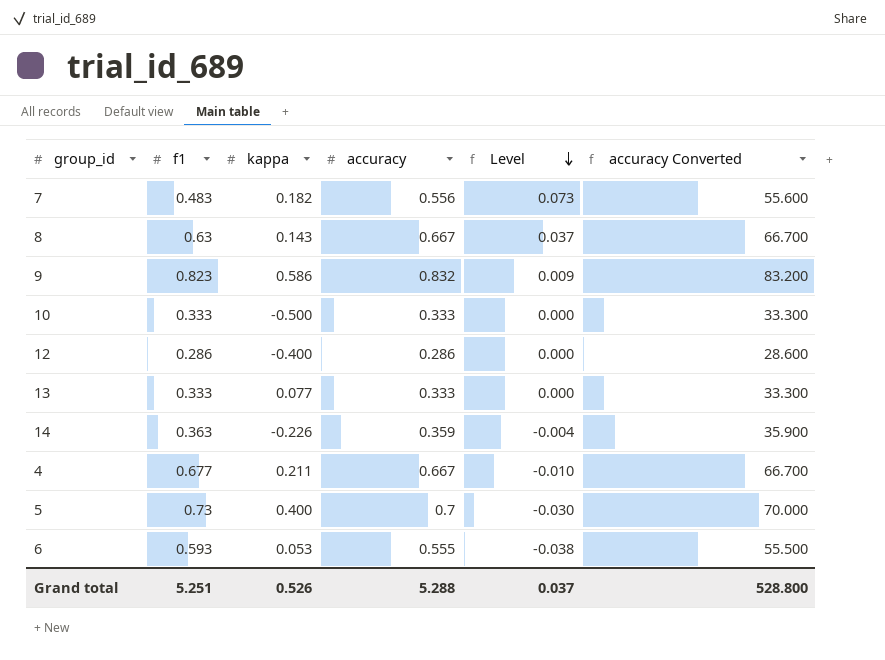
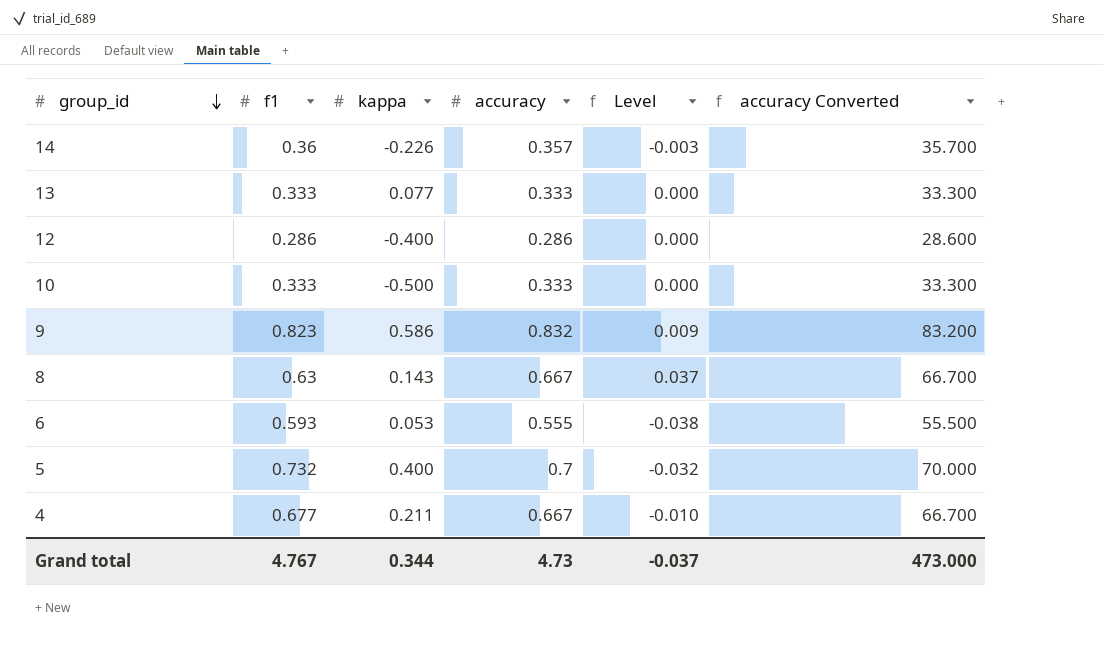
row order: Level descending -> group_id descending
row 7: 0.483 | 0.182 | 0.556 | 0.073 | 55.600 -> none
14 | f1: 0.363 -> 0.36
14 | accuracy: 0.359 -> 0.357
14 | Level: -0.004 -> -0.003
14 | accuracy Converted: 35.900 -> 35.700
5 | f1: 0.73 -> 0.732
5 | Level: -0.030 -> -0.032
Grand total | f1: 5.251 -> 4.767
Grand total | kappa: 0.526 -> 0.344
Grand total | accuracy: 5.288 -> 4.73
Grand total | Level: 0.037 -> -0.037
Grand total | accuracy Converted: 528.800 -> 473.000

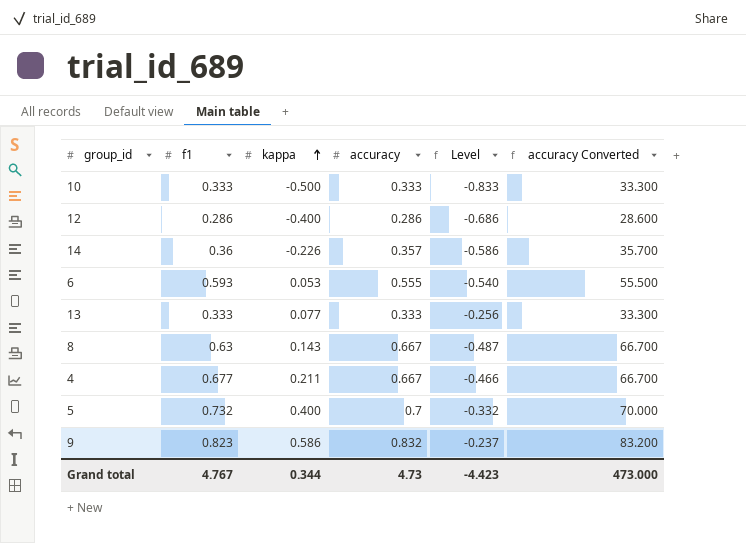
row order: group_id descending -> kappa ascending
column Level | formula: [accuracy] - [f1] -> [kappa] - [f1]
Grand total | Level: -0.037 -> -4.423

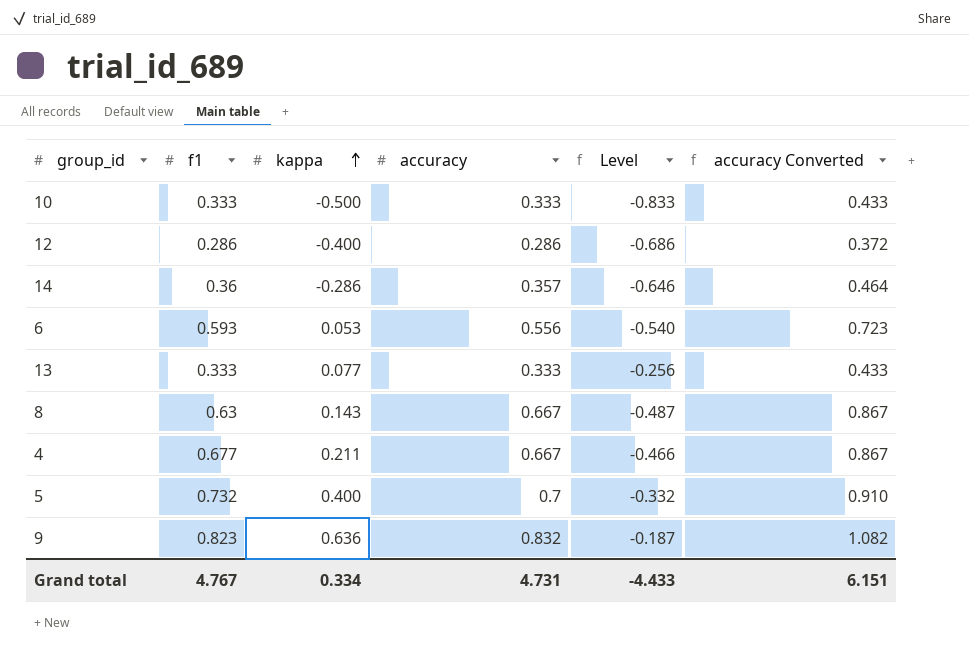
column accuracy Converted | formula: [accuracy] * 100 -> [accuracy] * 1.3
14 | kappa: -0.226 -> -0.286
14 | Level: -0.586 -> -0.646
6 | accuracy: 0.555 -> 0.556
9 | kappa: 0.586 -> 0.636
9 | Level: -0.237 -> -0.187
Grand total | kappa: 0.344 -> 0.334
Grand total | accuracy: 4.73 -> 4.731
Grand total | Level: -4.423 -> -4.433
Grand total | accuracy Converted: 473.000 -> 6.151

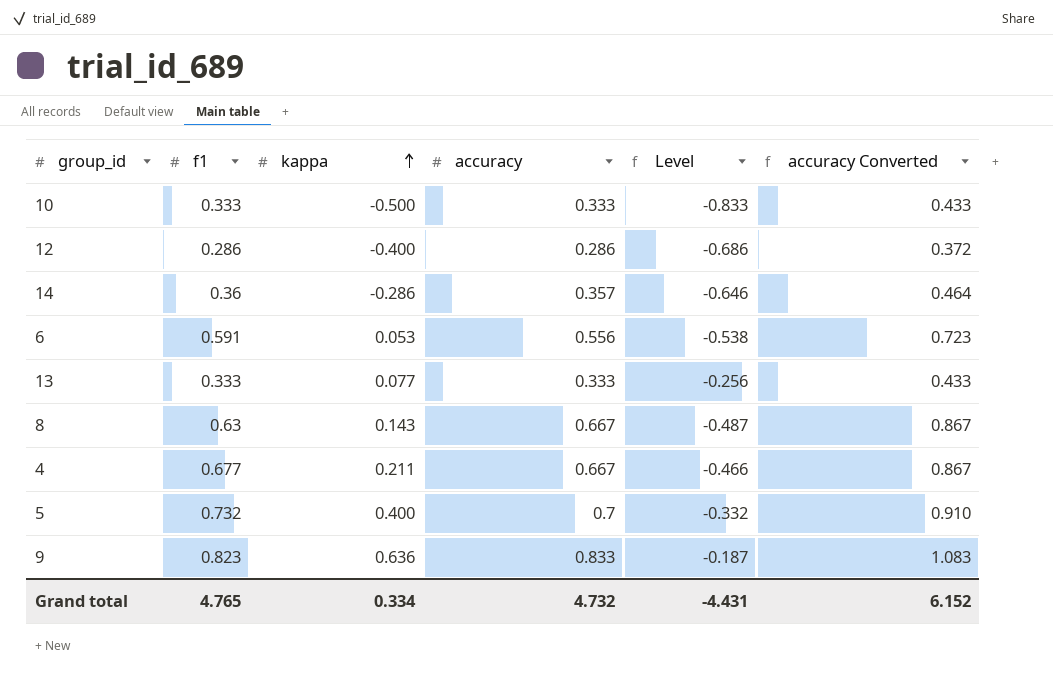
6 | f1: 0.593 -> 0.591
6 | Level: -0.540 -> -0.538
9 | accuracy: 0.832 -> 0.833
9 | accuracy Converted: 1.082 -> 1.083
Grand total | f1: 4.767 -> 4.765
Grand total | accuracy: 4.731 -> 4.732
Grand total | Level: -4.433 -> -4.431
Grand total | accuracy Converted: 6.151 -> 6.152

